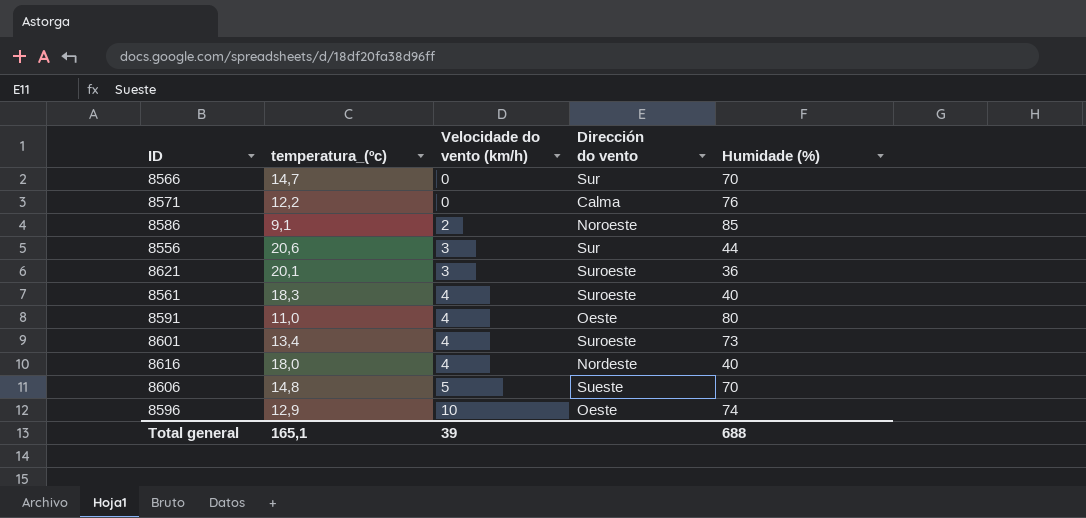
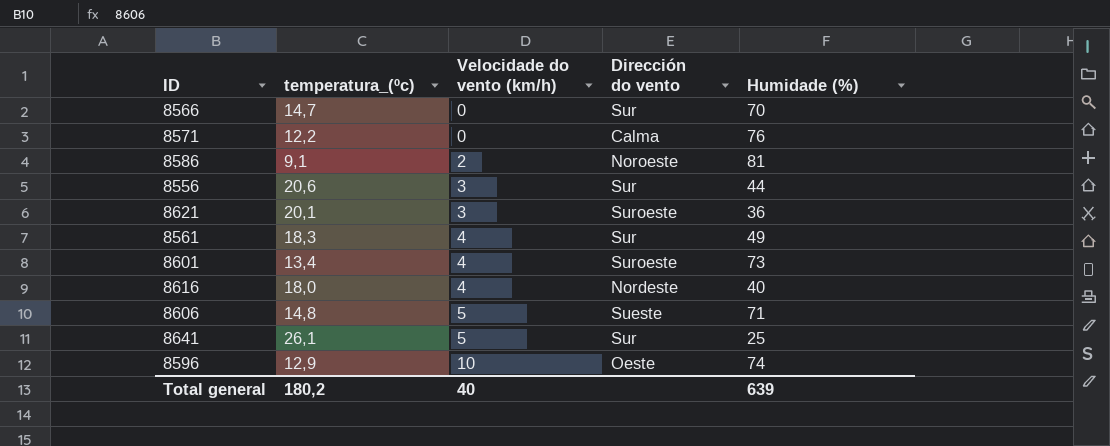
row 8591: 11,0 | 4 | Oeste | 80 -> none
8586 | Humidade (%): 85 -> 81
8561 | Dirección do vento: Suroeste -> Sur
8561 | Humidade (%): 40 -> 49
8606 | Humidade (%): 70 -> 71
row 8641: none -> 26,1 | 5 | Sur | 25
Total general | temperatura_(ºc): 165,1 -> 180,2
Total general | Velocidade do vento (km/h): 39 -> 40
Total general | Humidade (%): 688 -> 639

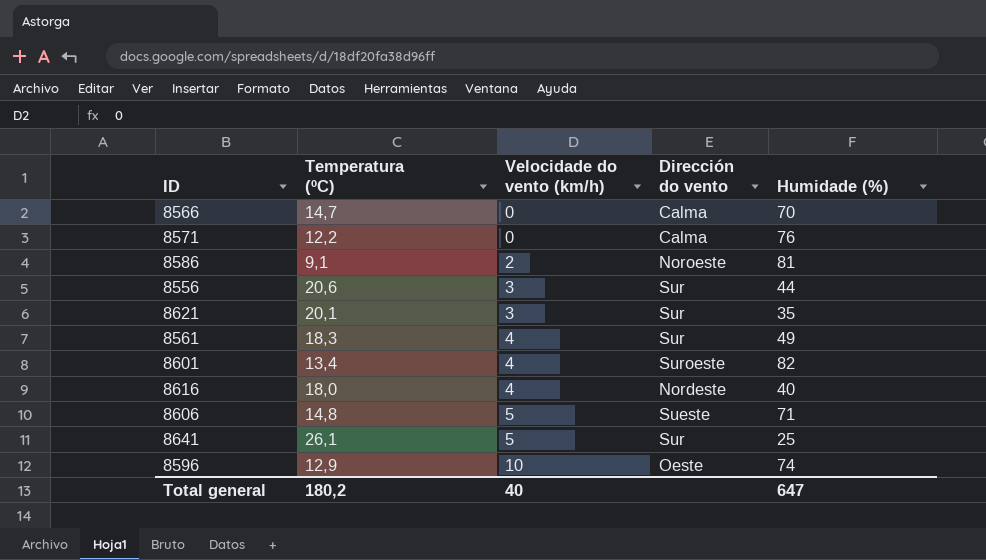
column name: temperatura_(ºc) -> Temperatura (ºC)
8566 | Dirección do vento: Sur -> Calma
8621 | Dirección do vento: Suroeste -> Sur
8621 | Humidade (%): 36 -> 35
8601 | Humidade (%): 73 -> 82
Total general | Humidade (%): 639 -> 647

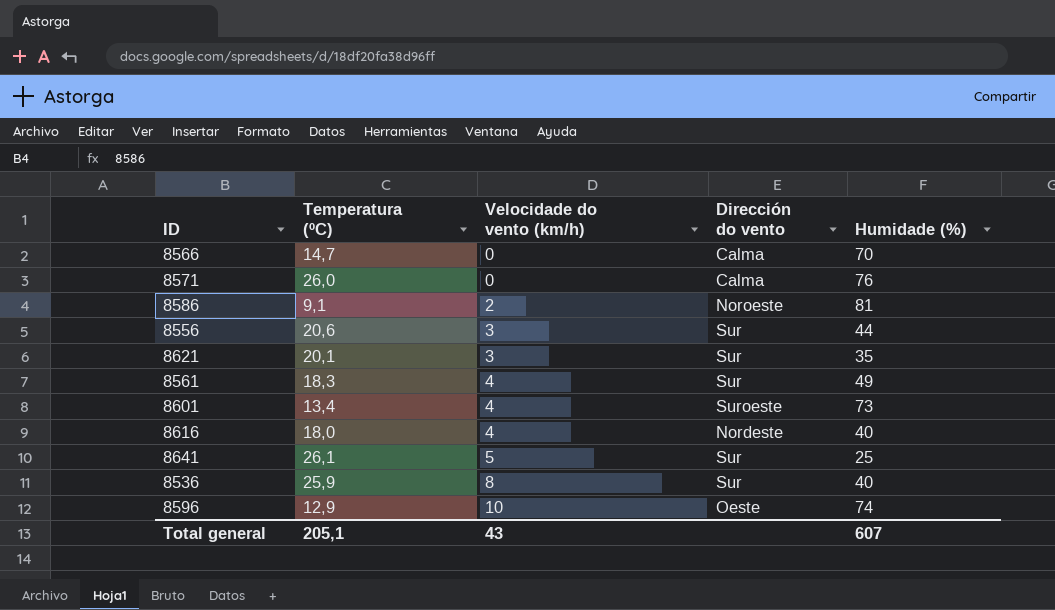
row 8606: 14,8 | 5 | Sueste | 71 -> none
8571 | Temperatura (ºC): 12,2 -> 26,0
8601 | Humidade (%): 82 -> 73
row 8536: none -> 25,9 | 8 | Sur | 40
Total general | Temperatura (ºC): 180,2 -> 205,1
Total general | Velocidade do vento (km/h): 40 -> 43
Total general | Humidade (%): 647 -> 607

